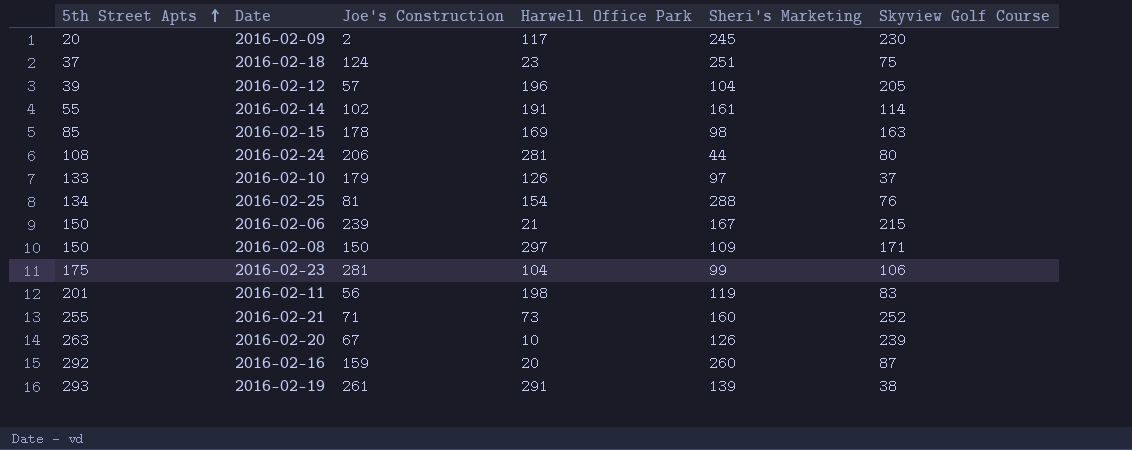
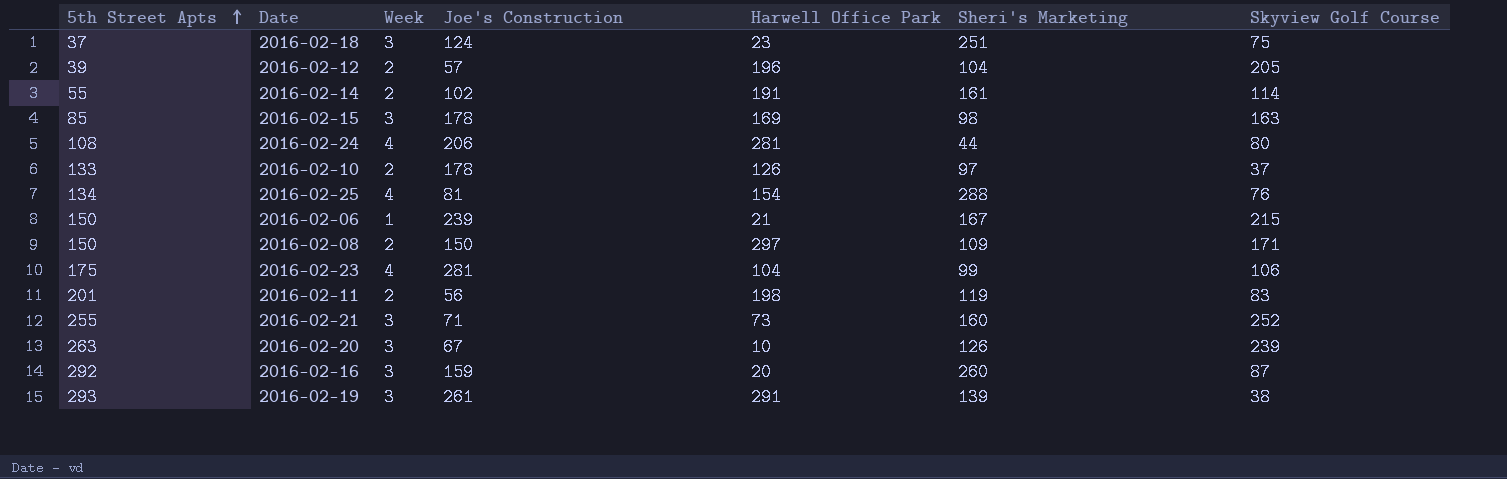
column Week | position: none -> 3
row 2016-02-09: 20 | 2 | 117 | 245 | 230 -> none
2016-02-10 | Joe's Construction: 179 -> 178

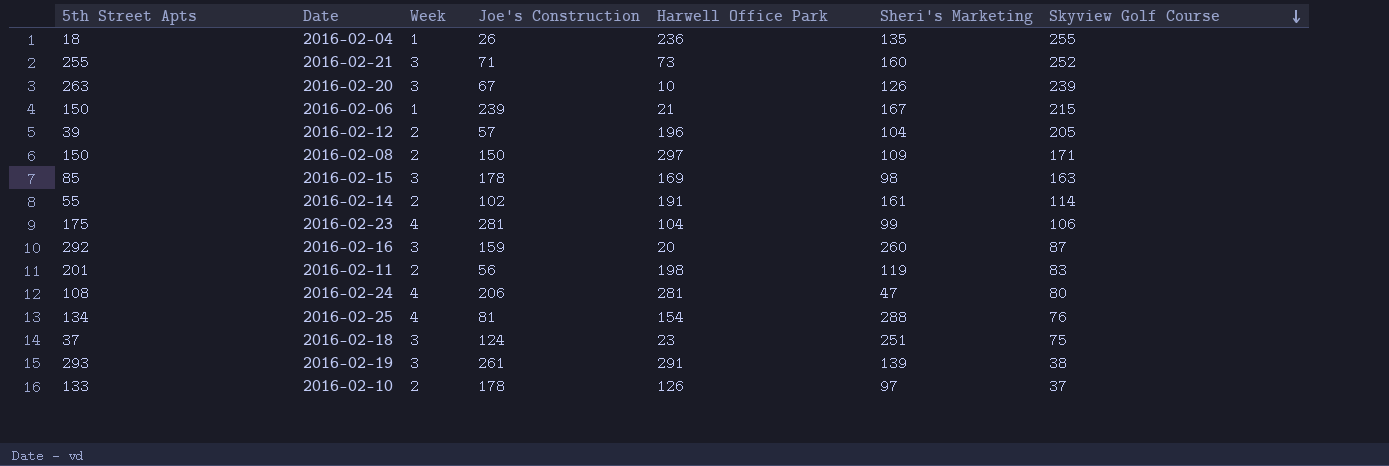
row order: 5th Street Apts ascending -> Skyview Golf Course descending
row 2016-02-04: none -> 18 | 1 | 26 | 236 | 135 | 255
2016-02-24 | Sheri's Marketing: 44 -> 47

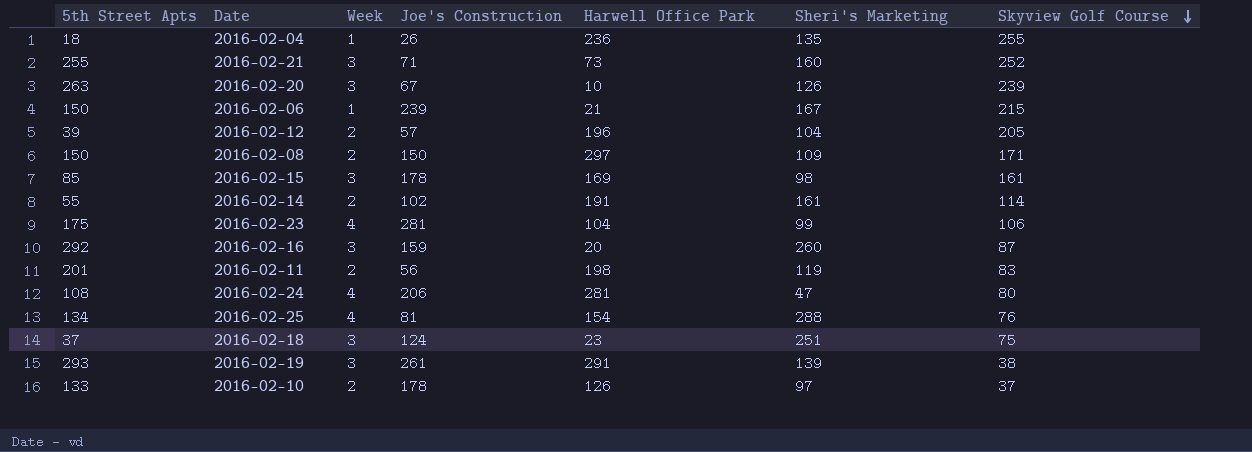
2016-02-15 | Skyview Golf Course: 163 -> 161

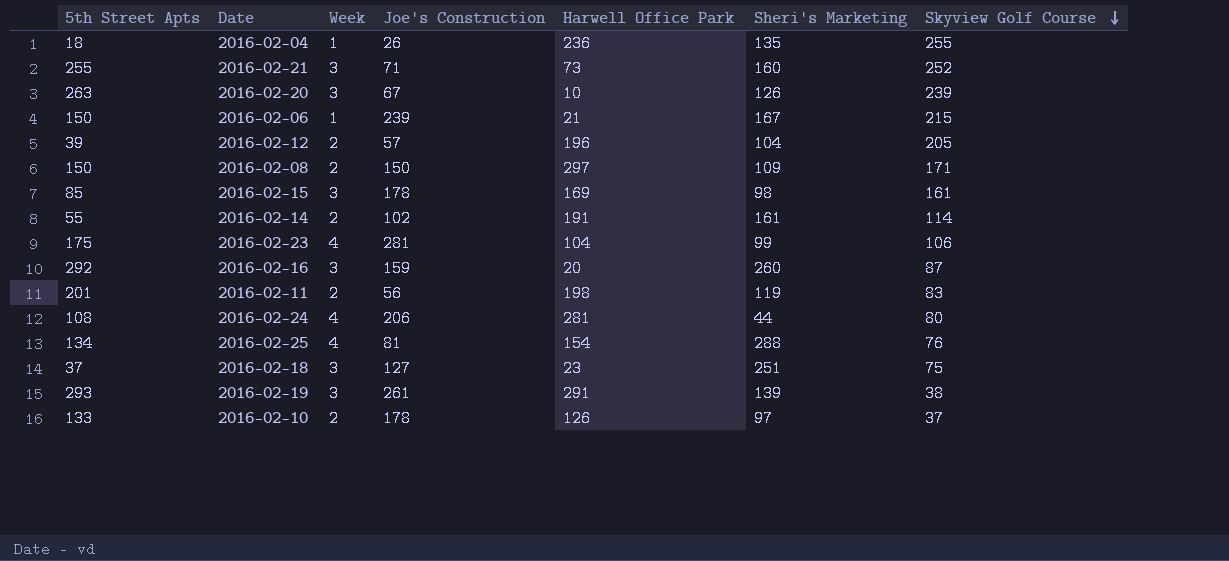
2016-02-24 | Sheri's Marketing: 47 -> 44
2016-02-18 | Joe's Construction: 124 -> 127

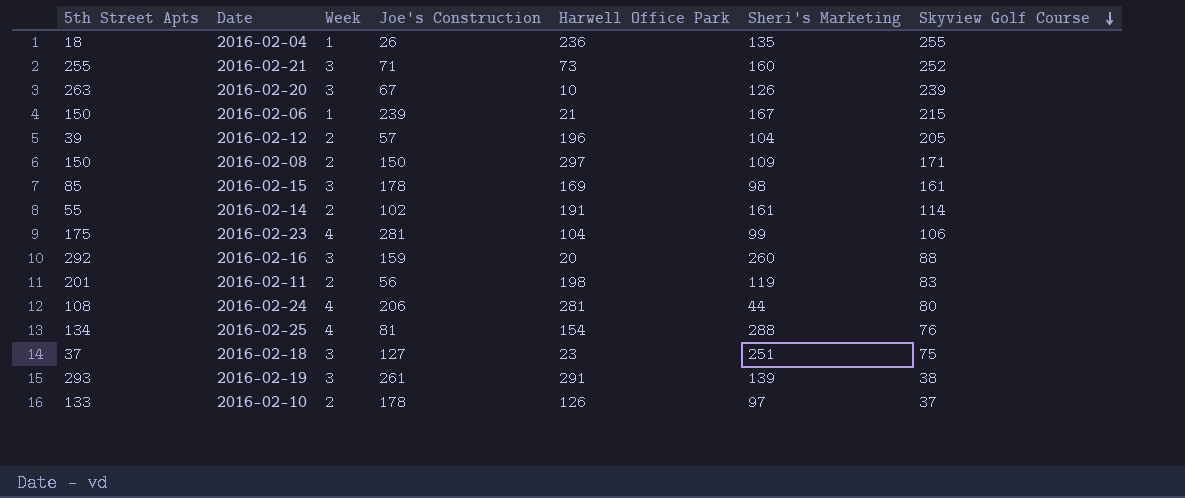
2016-02-16 | Skyview Golf Course: 87 -> 88

